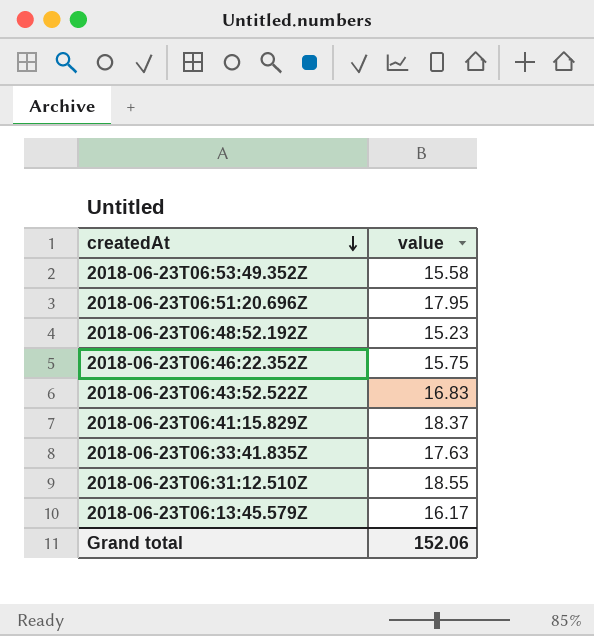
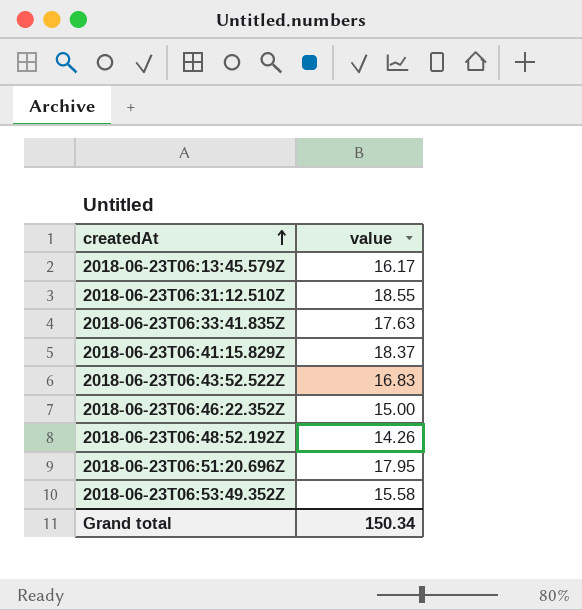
row order: createdAt descending -> createdAt ascending
2018-06-23T06:46:22.352Z | value: 15.75 -> 15.00
2018-06-23T06:48:52.192Z | value: 15.23 -> 14.26
Grand total | value: 152.06 -> 150.34

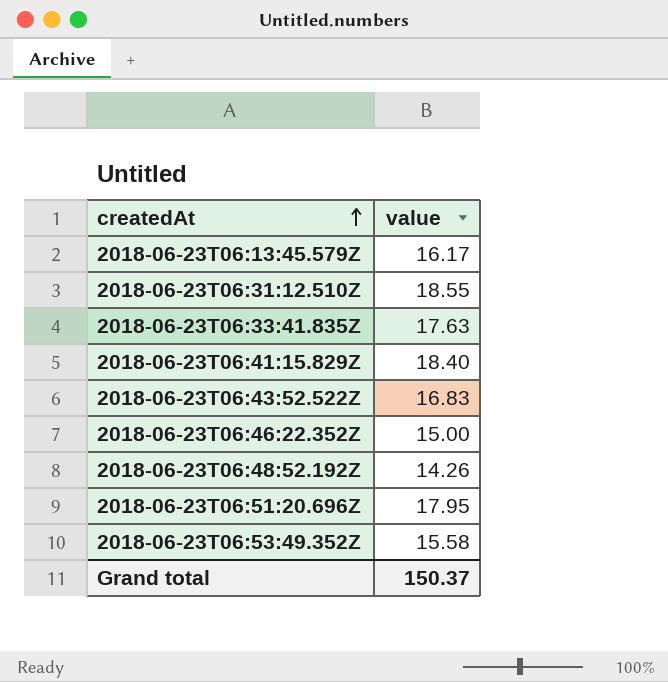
2018-06-23T06:41:15.829Z | value: 18.37 -> 18.40
Grand total | value: 150.34 -> 150.37

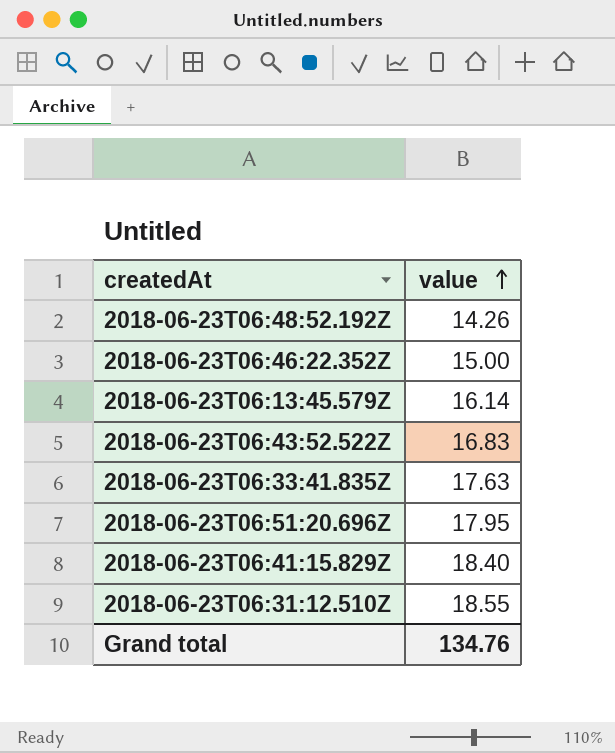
row order: createdAt ascending -> value ascending
row 2018-06-23T06:53:49.352Z: 15.58 -> none
2018-06-23T06:13:45.579Z | value: 16.17 -> 16.14
Grand total | value: 150.37 -> 134.76

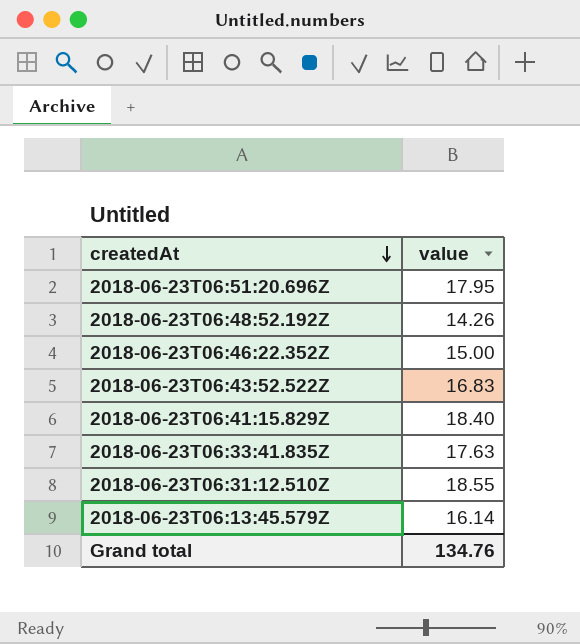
row order: value ascending -> createdAt descending

